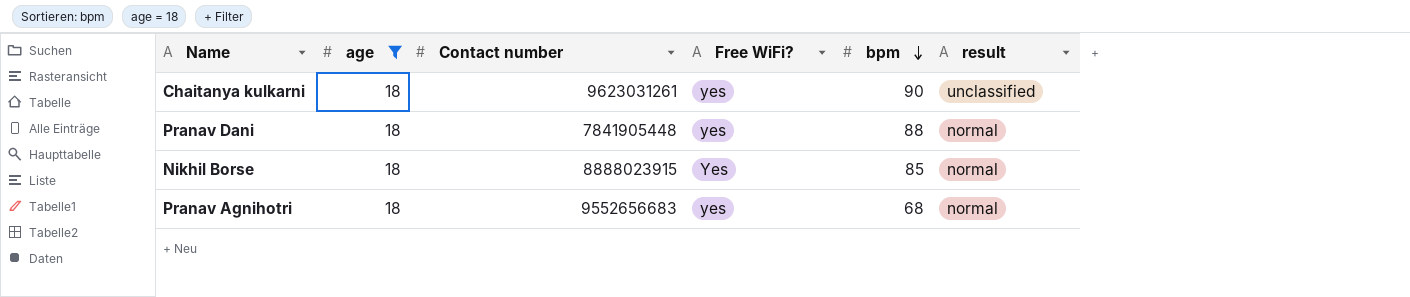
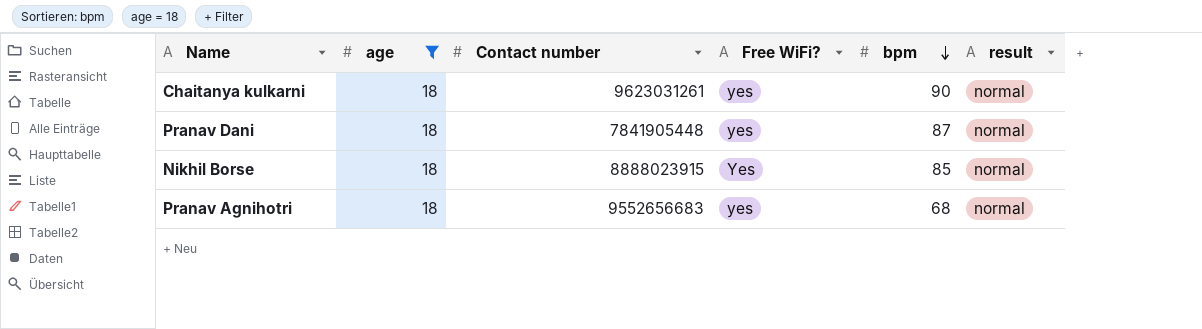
Chaitanya kulkarni | result: unclassified -> normal
Pranav Dani | bpm: 88 -> 87

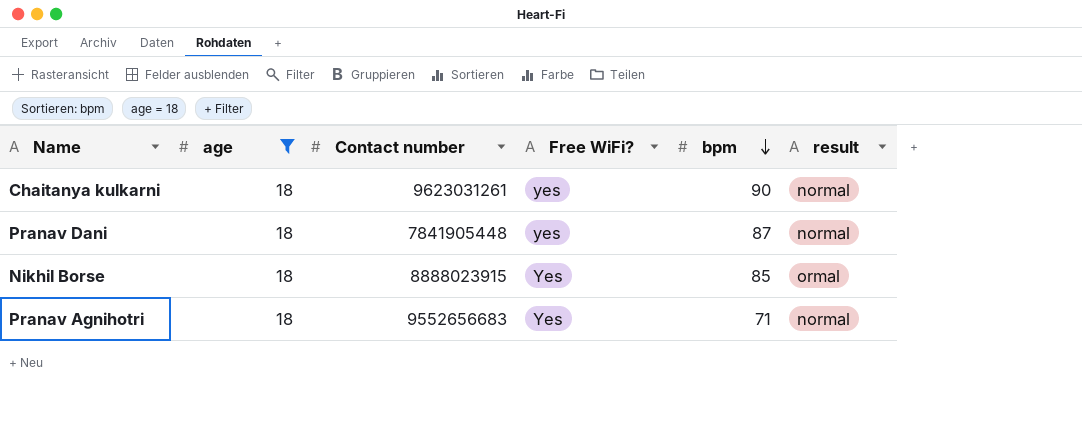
Nikhil Borse | result: normal -> ormal
Pranav Agnihotri | Free WiFi?: yes -> Yes
Pranav Agnihotri | bpm: 68 -> 71

